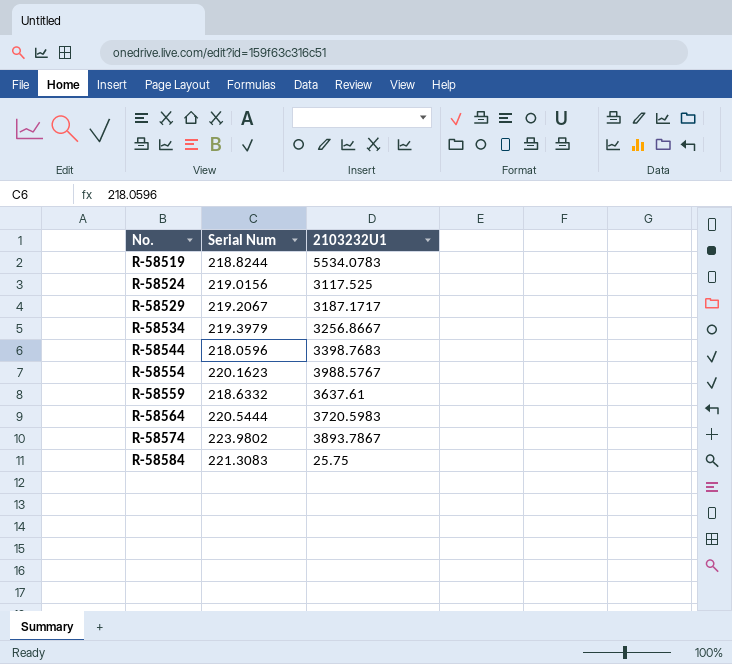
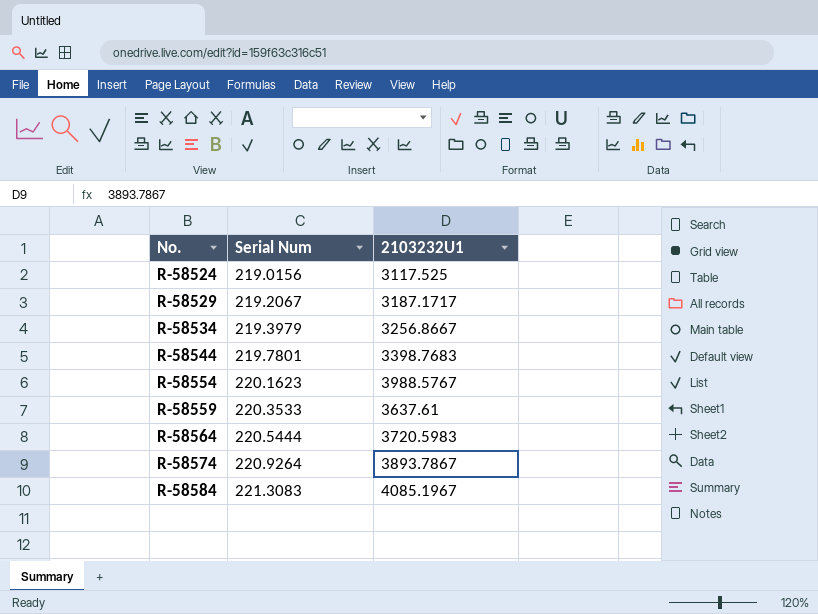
row R-58519: 218.8244 | 5534.0783 -> none
R-58544 | Serial Num: 218.0596 -> 219.7801
R-58559 | Serial Num: 218.6332 -> 220.3533
R-58574 | Serial Num: 223.9802 -> 220.9264
R-58584 | 2103232U1: 25.75 -> 4085.1967

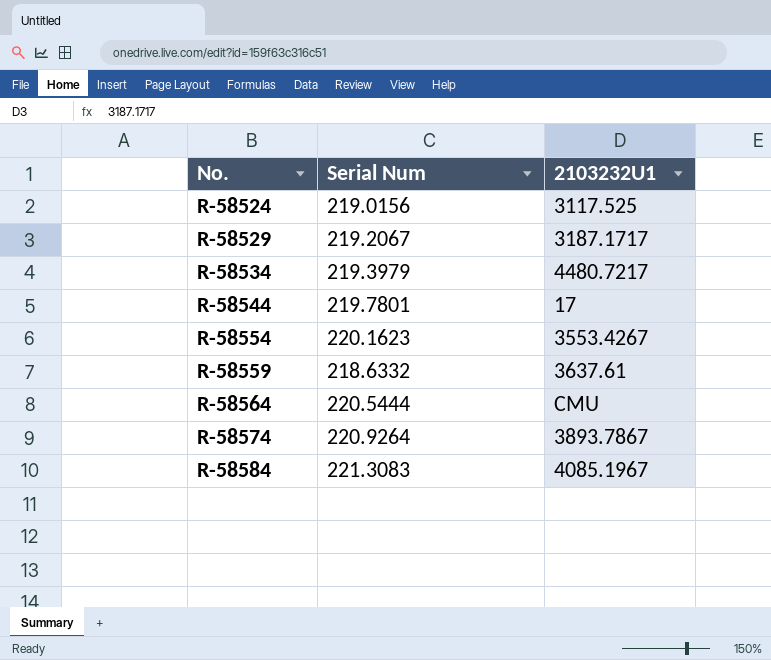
R-58534 | 2103232U1: 3256.8667 -> 4480.7217
R-58544 | 2103232U1: 3398.7683 -> 17
R-58554 | 2103232U1: 3988.5767 -> 3553.4267
R-58559 | Serial Num: 220.3533 -> 218.6332
R-58564 | 2103232U1: 3720.5983 -> CMU

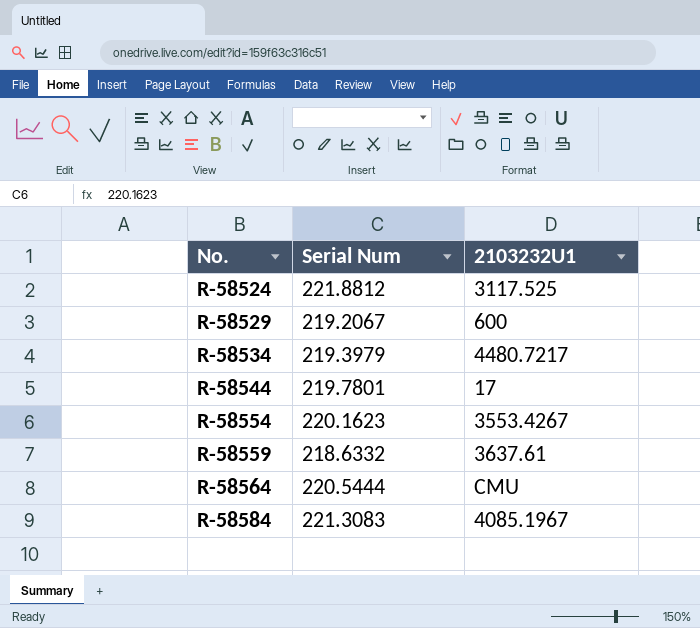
row R-58574: 220.9264 | 3893.7867 -> none
R-58524 | Serial Num: 219.0156 -> 221.8812
R-58529 | 2103232U1: 3187.1717 -> 600

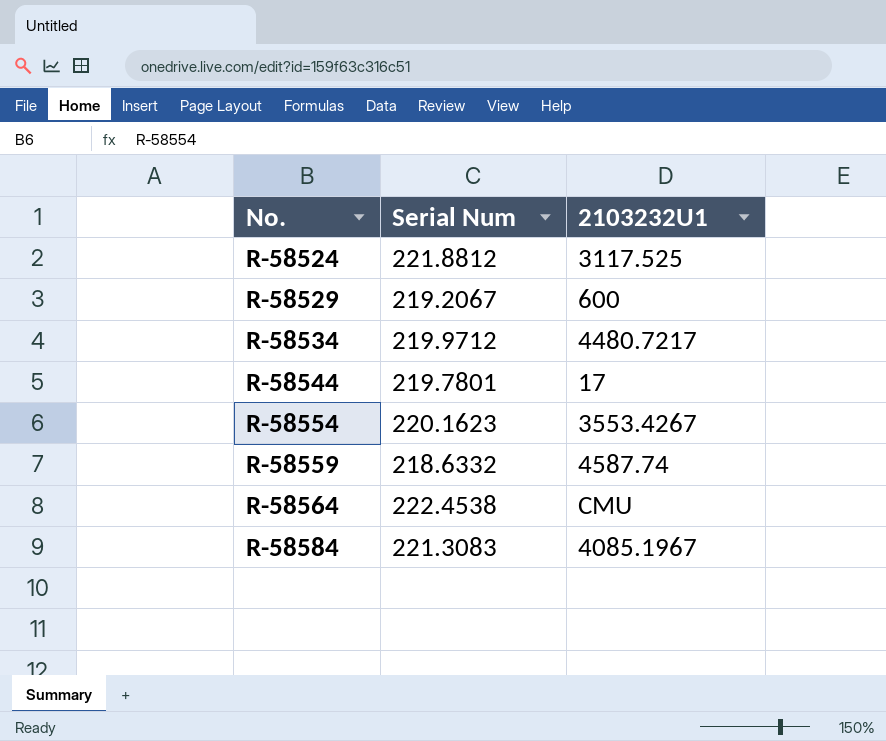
R-58534 | Serial Num: 219.3979 -> 219.9712
R-58559 | 2103232U1: 3637.61 -> 4587.74
R-58564 | Serial Num: 220.5444 -> 222.4538

